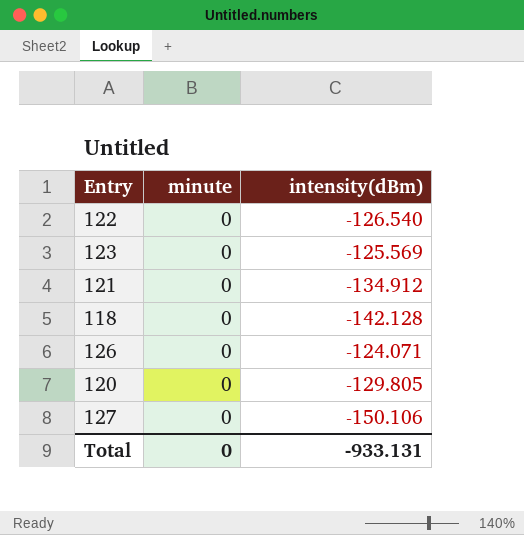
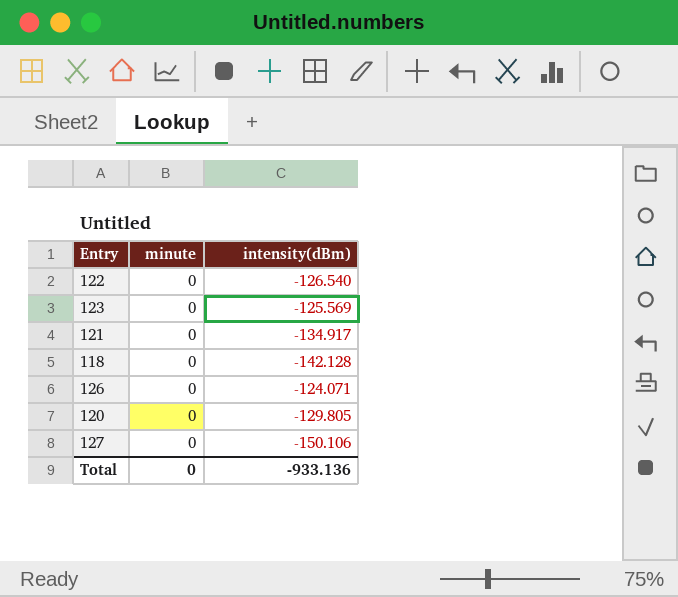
121 | intensity(dBm): -134.912 -> -134.917
Total | intensity(dBm): -933.131 -> -933.136

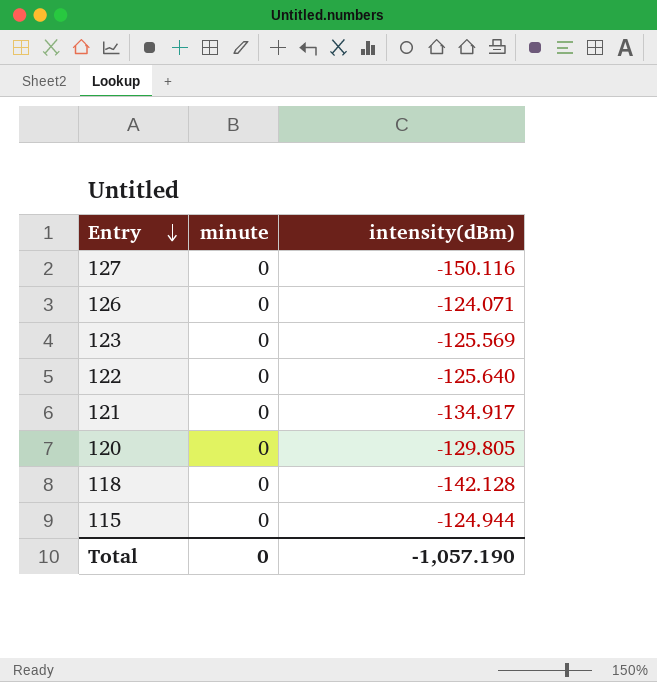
row order: none -> Entry descending
127 | intensity(dBm): -150.106 -> -150.116
122 | intensity(dBm): -126.540 -> -125.640
row 115: none -> 0 | -124.944
Total | intensity(dBm): -933.136 -> -1,057.190

